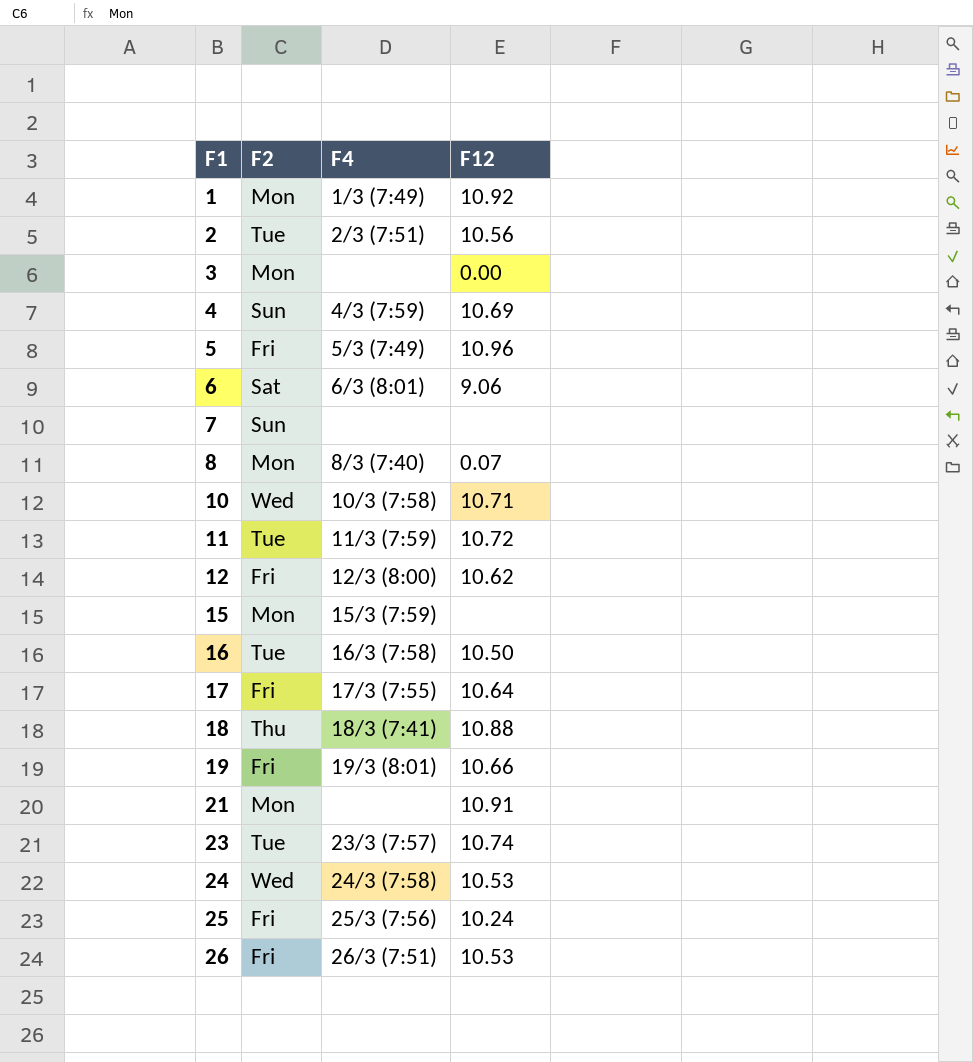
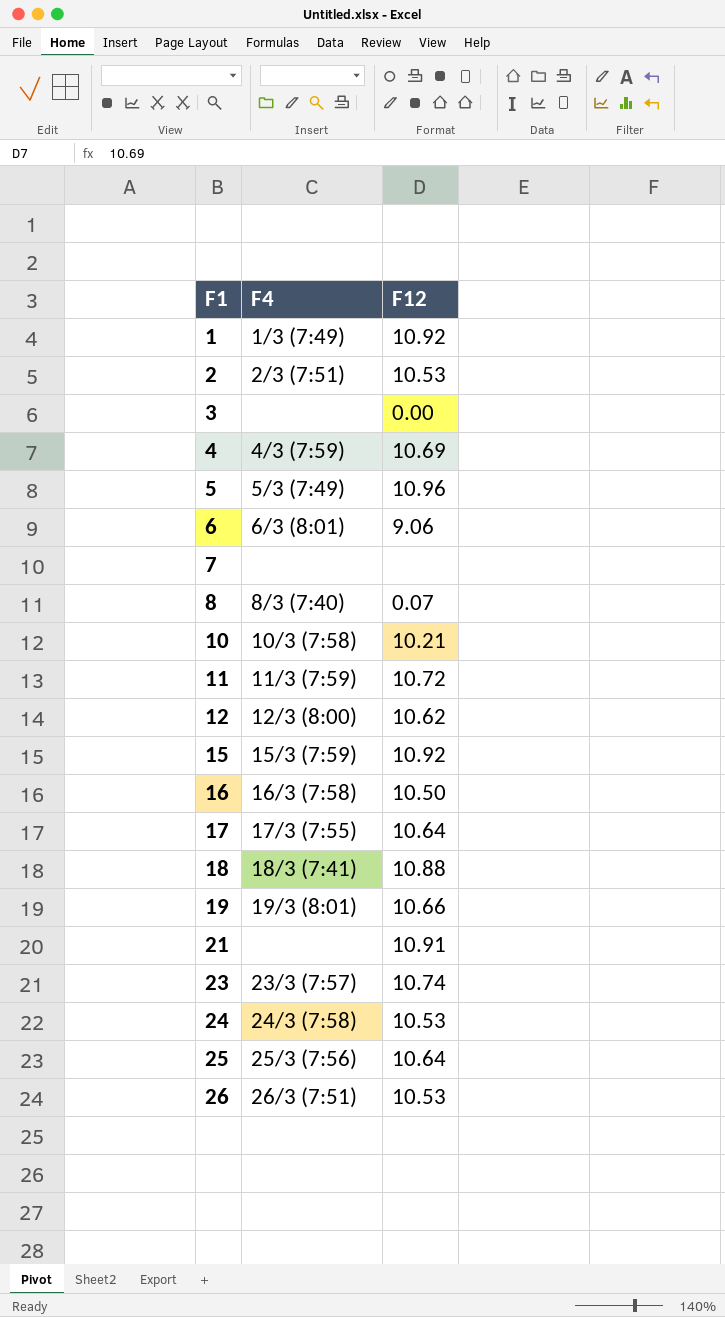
column F2 | position: 2 -> none
2 | F12: 10.56 -> 10.53
10 | F12: 10.71 -> 10.21
15 | F12: none -> 10.92
25 | F12: 10.24 -> 10.64

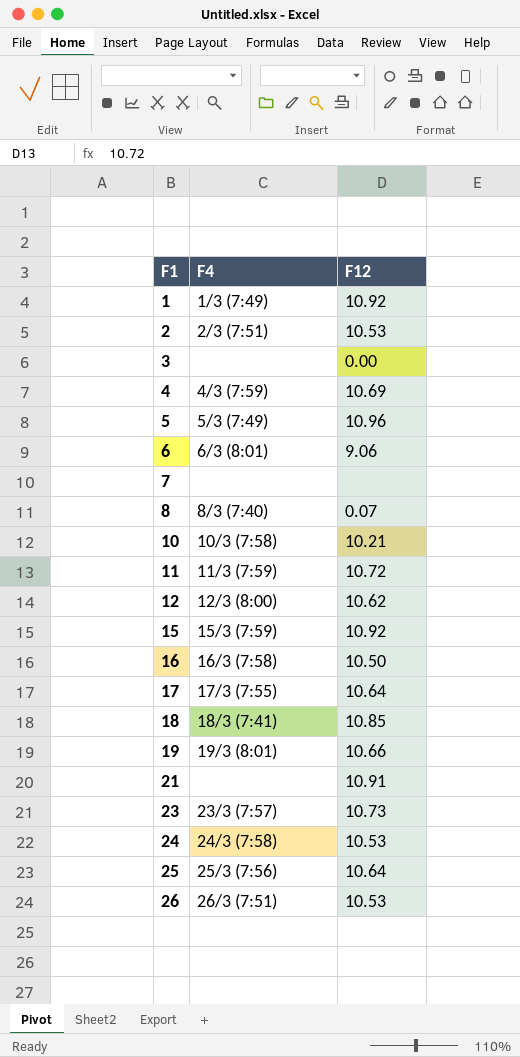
18 | F12: 10.88 -> 10.85
23 | F12: 10.74 -> 10.73

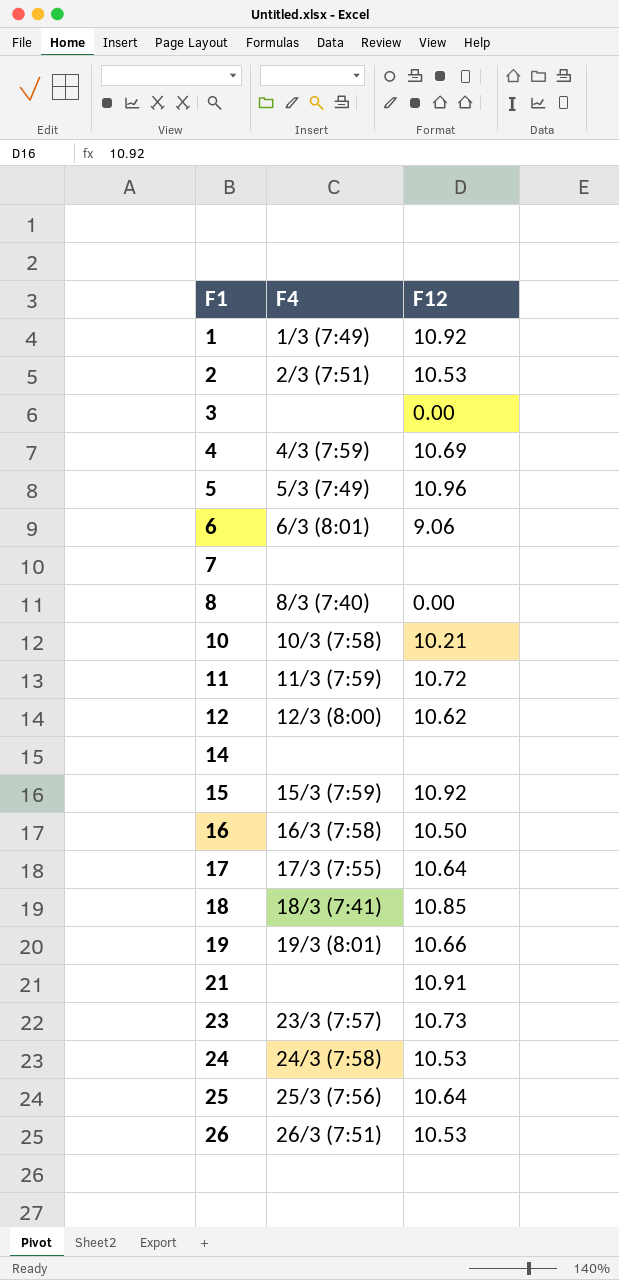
8 | F12: 0.07 -> 0.00
row 14: none -> none | none

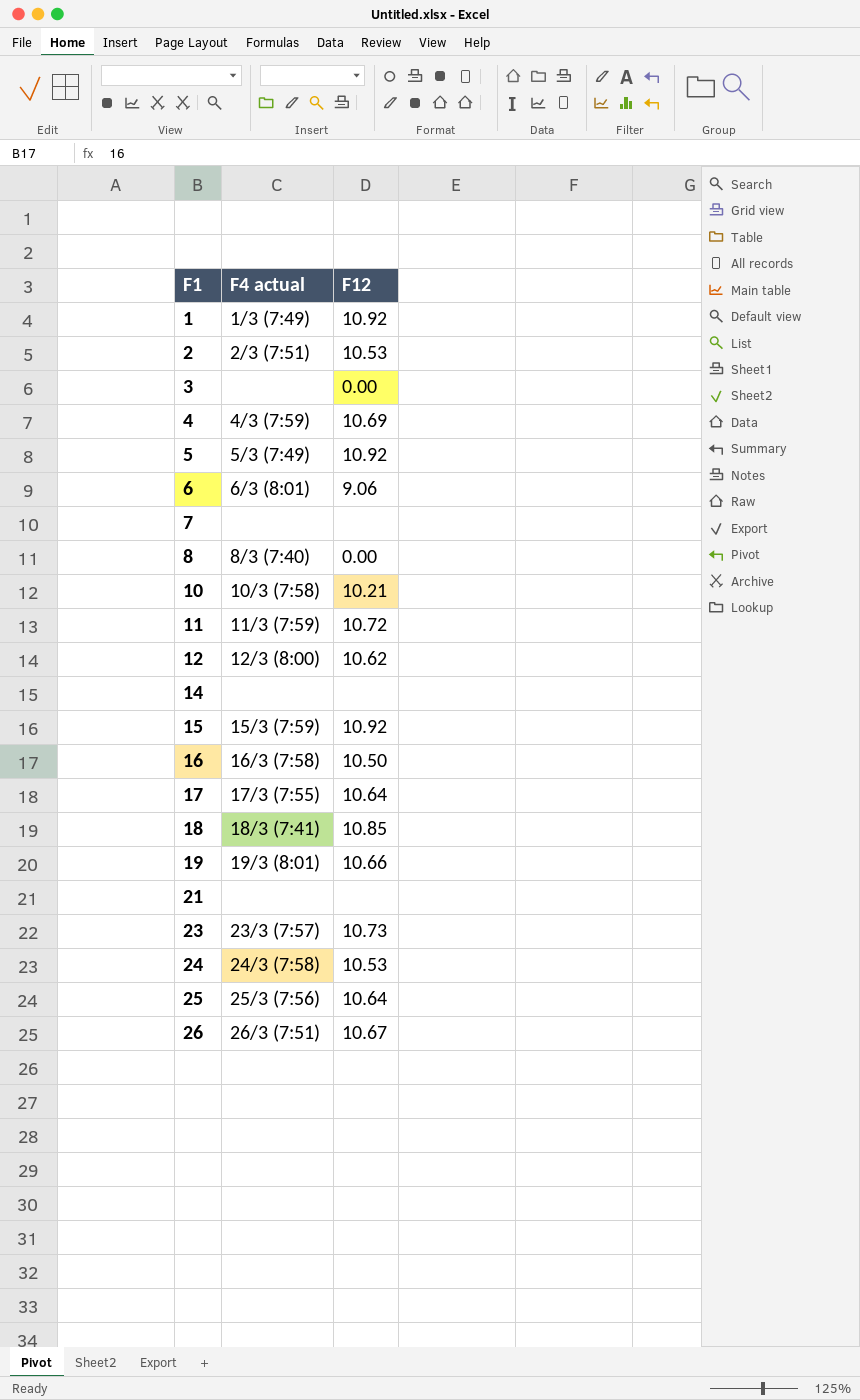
column name: F4 -> F4 actual
5 | F12: 10.96 -> 10.92
21 | F12: 10.91 -> none
26 | F12: 10.53 -> 10.67

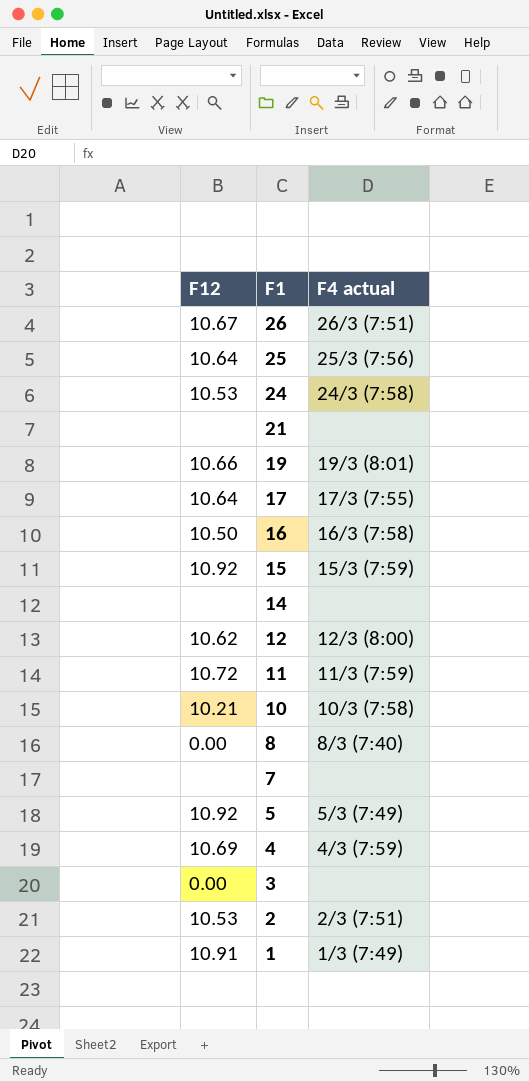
row order: F1 ascending -> F1 descending
column F12 | position: 3 -> 1
row 6: 6/3 (8:01) | 9.06 -> none
row 18: 18/3 (7:41) | 10.85 -> none
row 23: 23/3 (7:57) | 10.73 -> none
1 | F12: 10.92 -> 10.91

